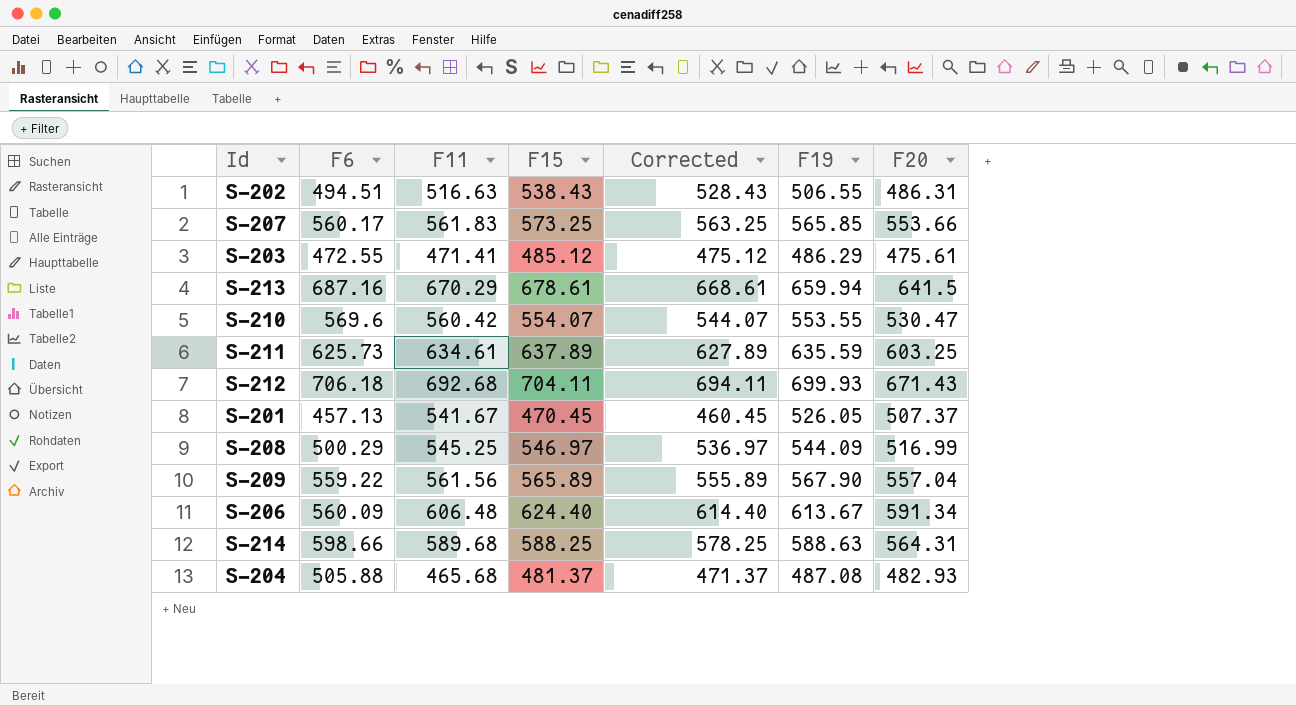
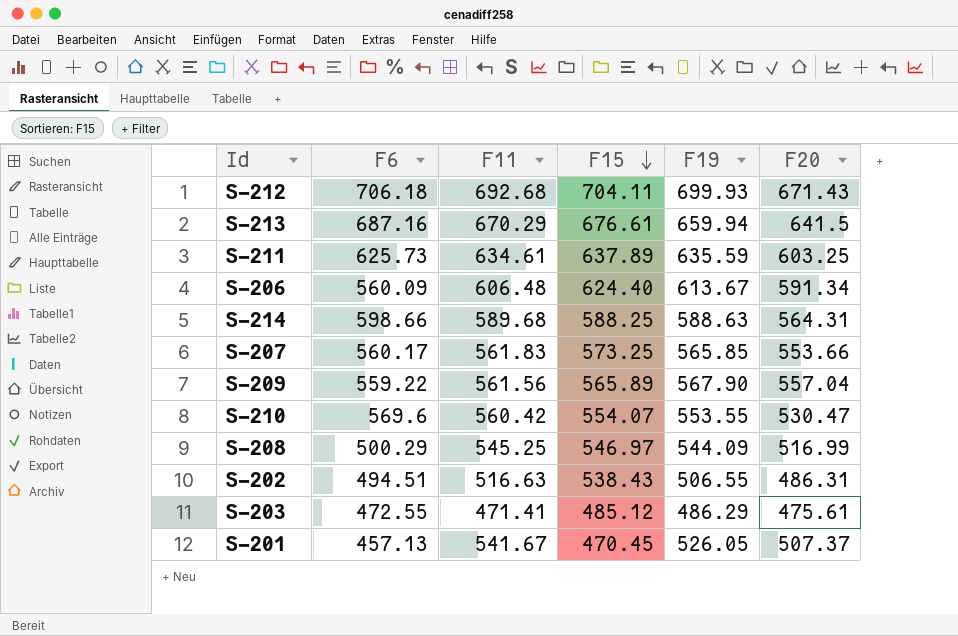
row order: none -> F15 descending
column Corrected | formula: [F15] - 10 -> none
row S-204: 505.88 | 465.68 | 481.37 | 471.37 | 487.08 | 482.93 -> none
S-213 | F15: 678.61 -> 676.61

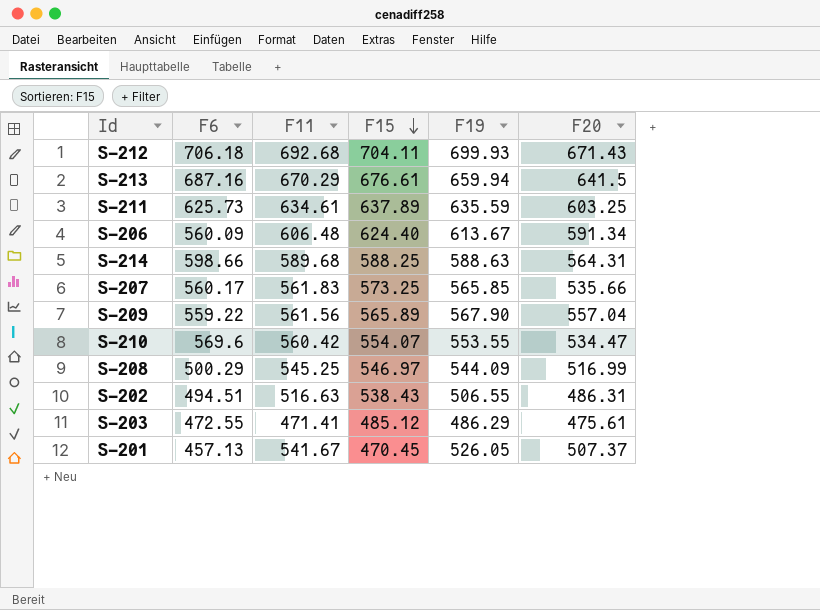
S-207 | F20: 553.66 -> 535.66
S-210 | F20: 530.47 -> 534.47

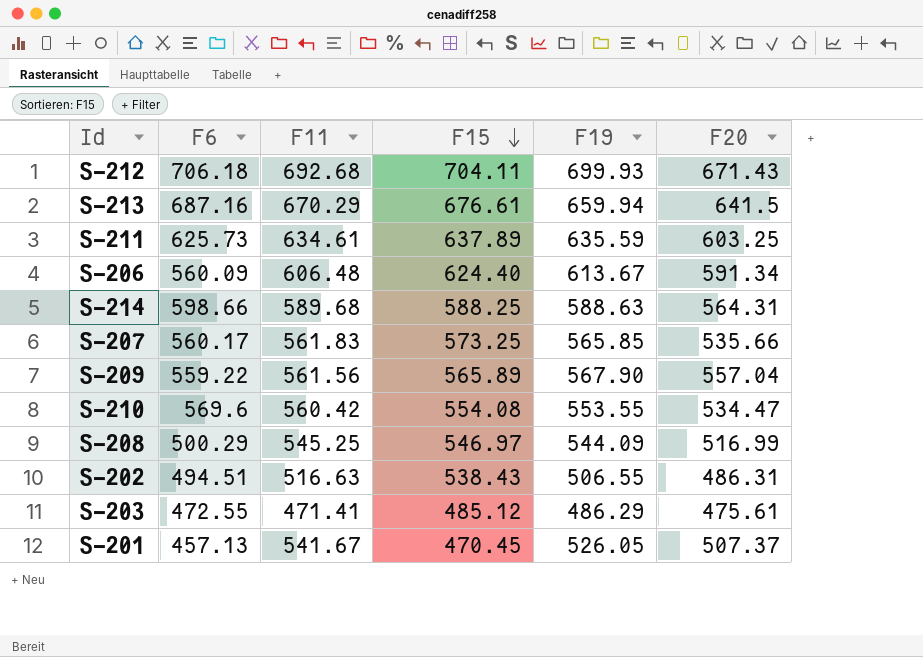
S-210 | F15: 554.07 -> 554.08

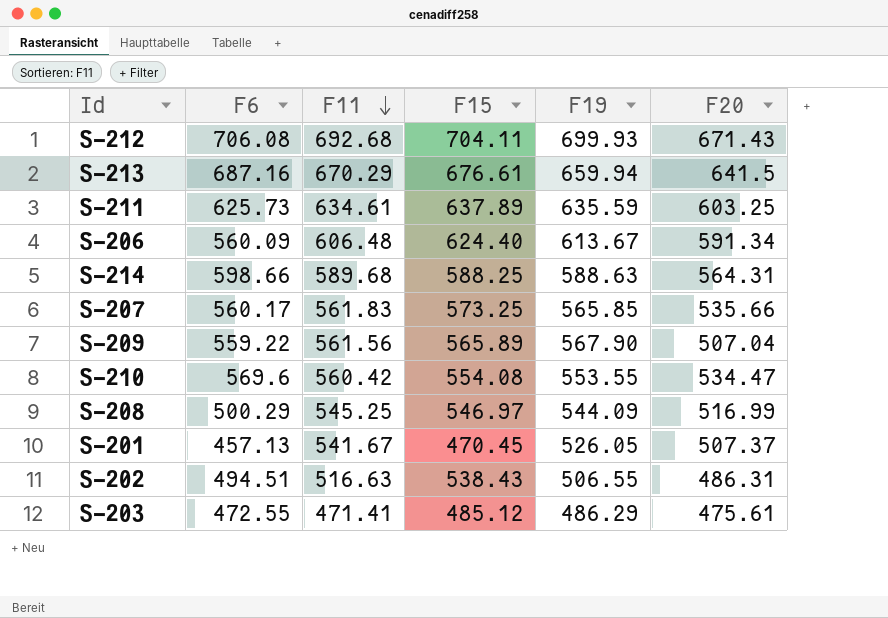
row order: F15 descending -> F11 descending
S-212 | F6: 706.18 -> 706.08
S-209 | F20: 557.04 -> 507.04

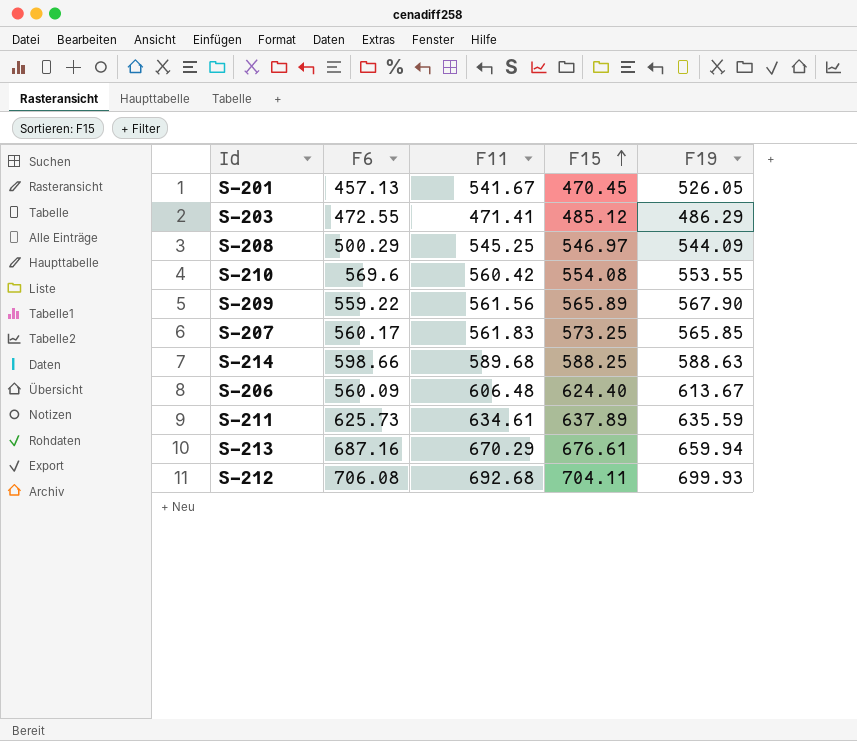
row order: F11 descending -> F15 ascending
column F20 | position: 6 -> none
row S-202: 494.51 | 516.63 | 538.43 | 506.55 | 486.31 -> none

